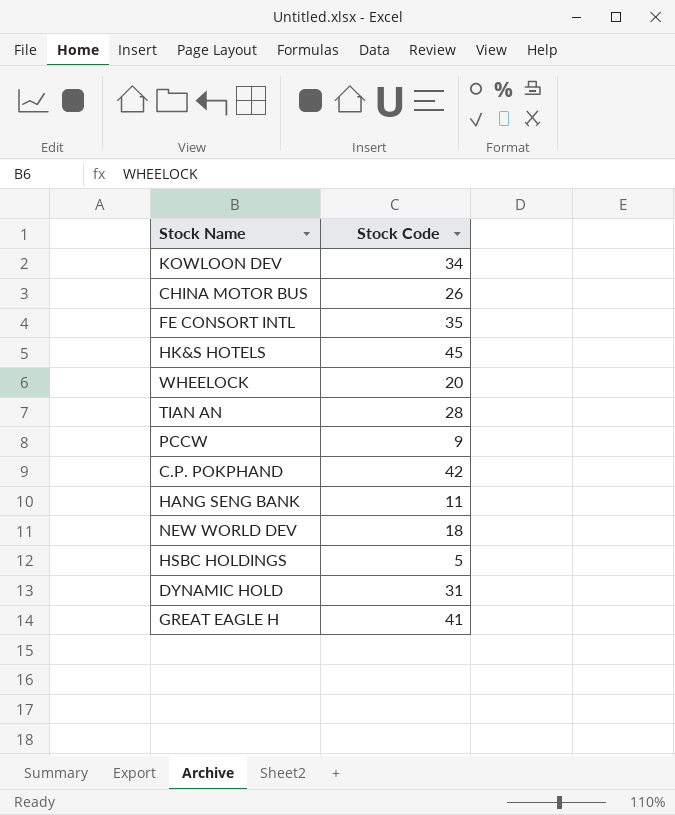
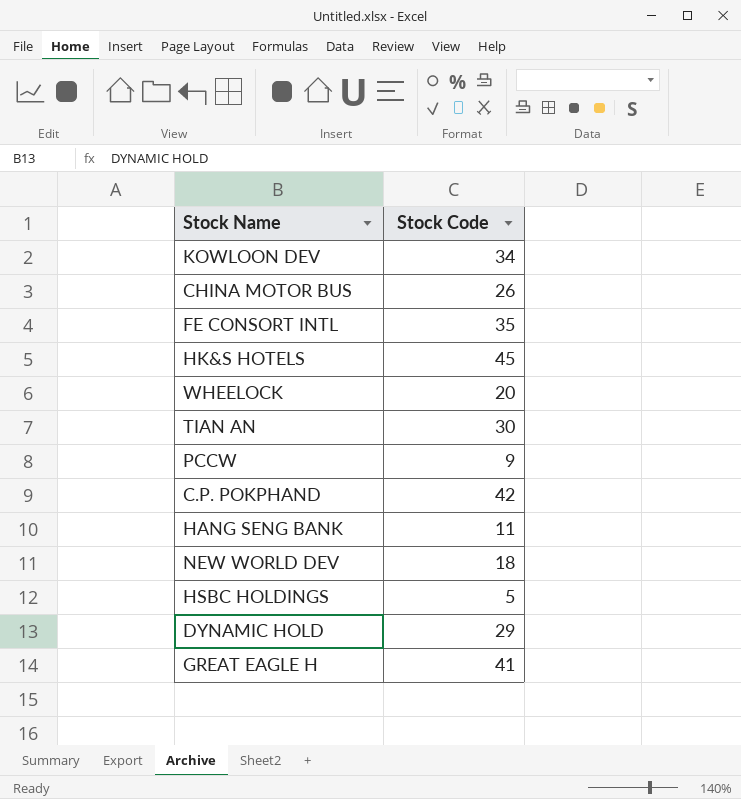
TIAN AN | Stock Code: 28 -> 30
DYNAMIC HOLD | Stock Code: 31 -> 29

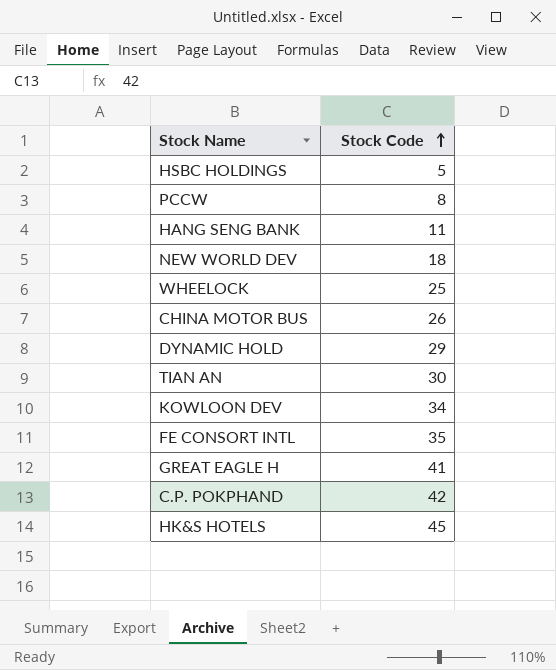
row order: none -> Stock Code ascending
PCCW | Stock Code: 9 -> 8
WHEELOCK | Stock Code: 20 -> 25

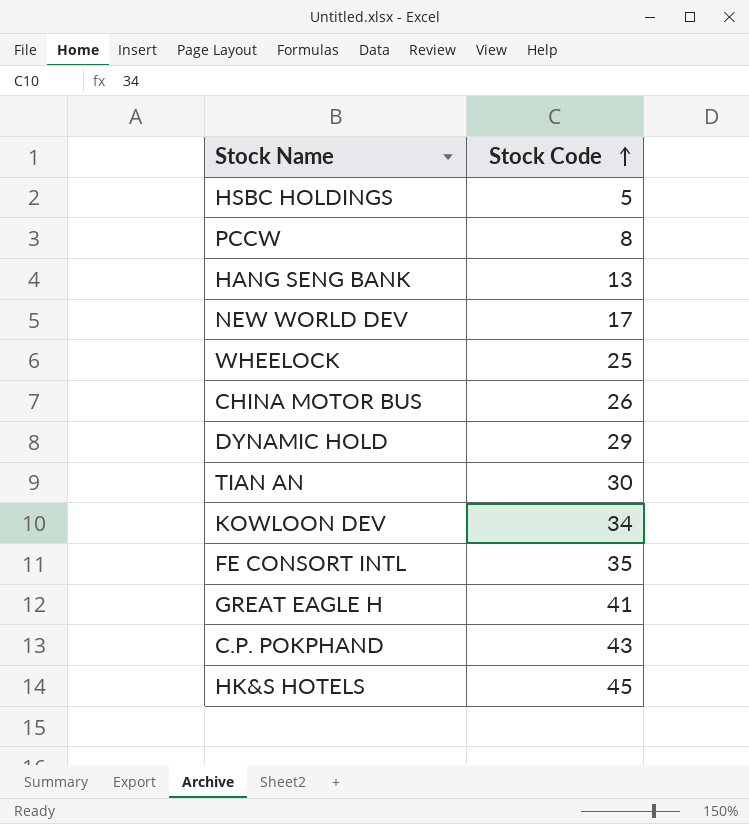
HANG SENG BANK | Stock Code: 11 -> 13
NEW WORLD DEV | Stock Code: 18 -> 17
C.P. POKPHAND | Stock Code: 42 -> 43

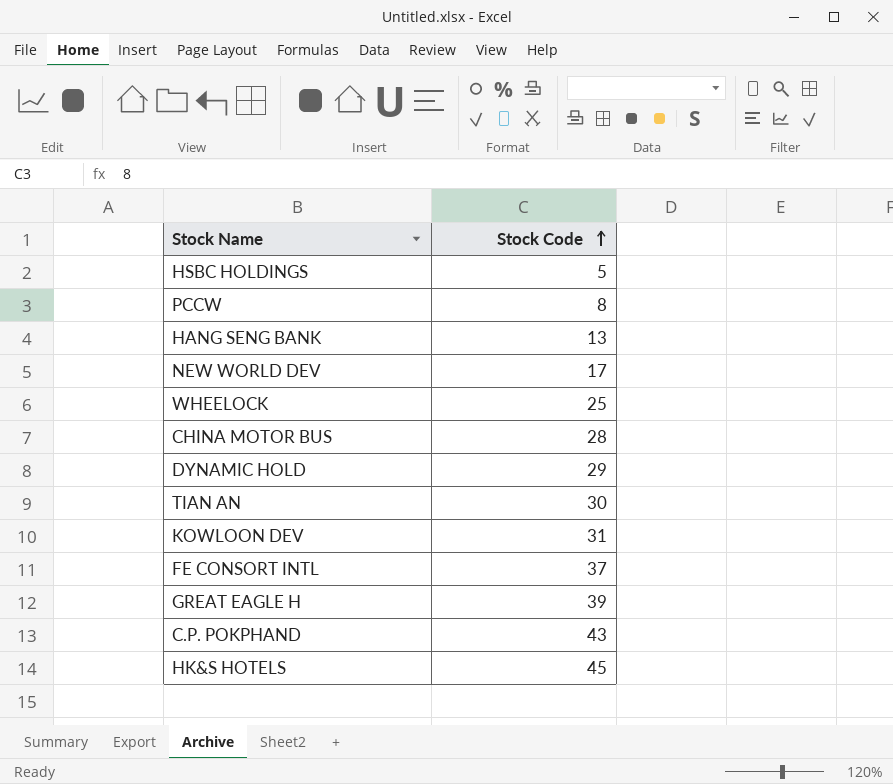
CHINA MOTOR BUS | Stock Code: 26 -> 28
KOWLOON DEV | Stock Code: 34 -> 31
FE CONSORT INTL | Stock Code: 35 -> 37
GREAT EAGLE H | Stock Code: 41 -> 39

